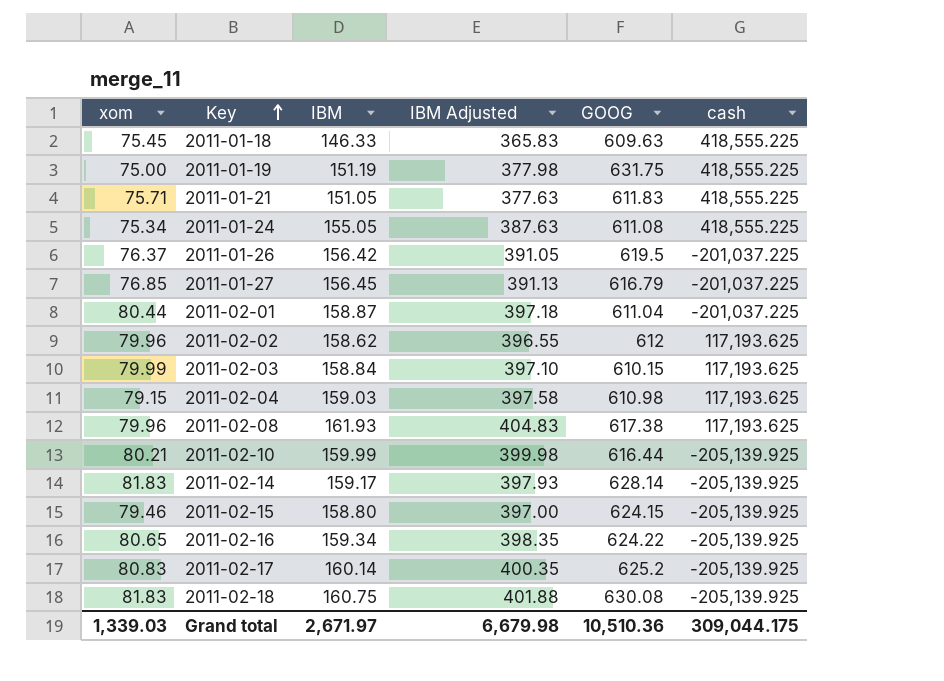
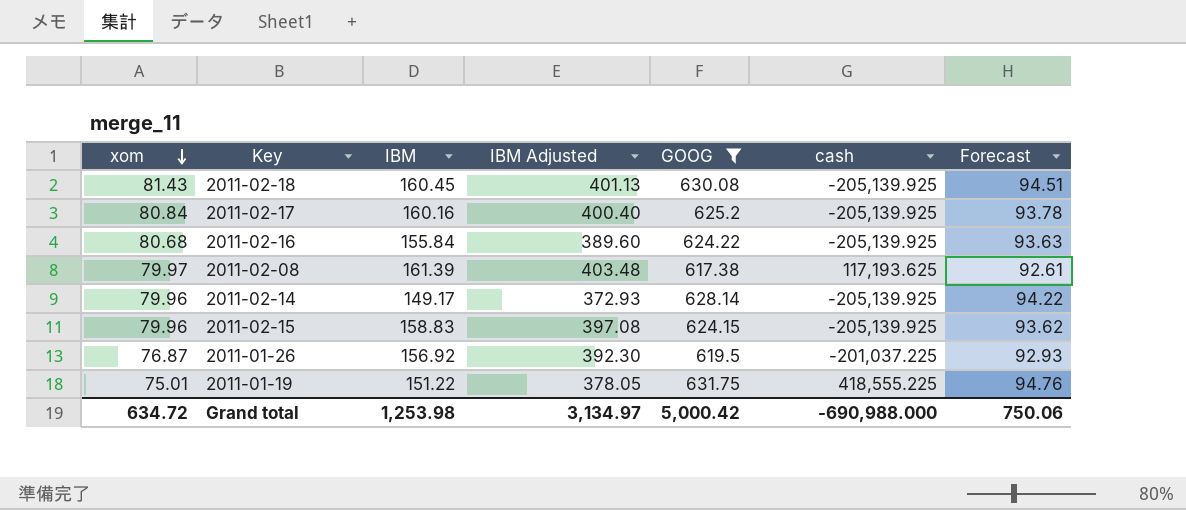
filter: none -> GOOG >= 617.38
row order: Key ascending -> xom descending
column Forecast | formula: none -> [GOOG] * 0.15
2011-02-18 | xom: 81.83 -> 81.43
2011-02-18 | IBM: 160.75 -> 160.45
2011-02-18 | IBM Adjusted: 401.88 -> 401.13
2011-02-17 | xom: 80.83 -> 80.84
2011-02-17 | IBM: 160.14 -> 160.16
2011-02-17 | IBM Adjusted: 400.35 -> 400.40
2011-02-16 | xom: 80.65 -> 80.68
2011-02-16 | IBM: 159.34 -> 155.84
2011-02-16 | IBM Adjusted: 398.35 -> 389.60
2011-02-08 | xom: 79.96 -> 79.97
2011-02-08 | IBM: 161.93 -> 161.39
2011-02-08 | IBM Adjusted: 404.83 -> 403.48
2011-02-14 | xom: 81.83 -> 79.96
2011-02-14 | IBM: 159.17 -> 149.17
2011-02-14 | IBM Adjusted: 397.93 -> 372.93
2011-02-15 | xom: 79.46 -> 79.96
2011-02-15 | IBM: 158.80 -> 158.83
2011-02-15 | IBM Adjusted: 397.00 -> 397.08
2011-01-26 | xom: 76.37 -> 76.87
2011-01-26 | IBM: 156.42 -> 156.92
2011-01-26 | IBM Adjusted: 391.05 -> 392.30
2011-01-19 | xom: 75.00 -> 75.01
2011-01-19 | IBM: 151.19 -> 151.22
2011-01-19 | IBM Adjusted: 377.98 -> 378.05
Grand total | xom: 1,339.03 -> 634.72
Grand total | IBM: 2,671.97 -> 1,253.98
Grand total | IBM Adjusted: 6,679.98 -> 3,134.97
Grand total | GOOG: 10,510.36 -> 5,000.42
Grand total | cash: 309,044.175 -> -690,988.000

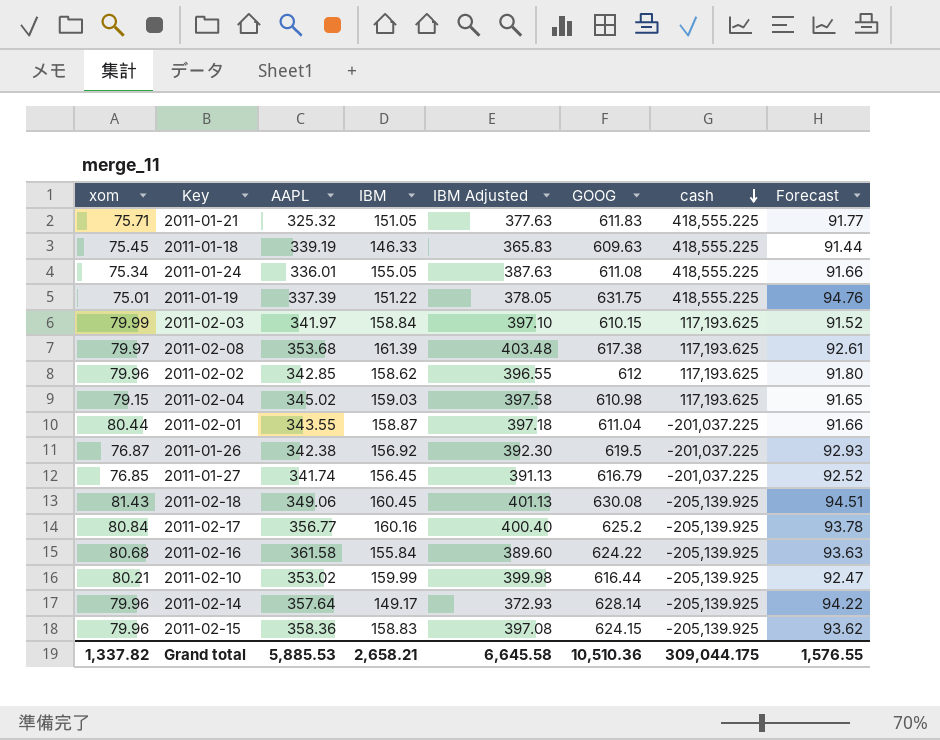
filter: GOOG >= 617.38 -> none
row order: xom descending -> cash descending
column AAPL | position: none -> 3
Grand total | xom: 634.72 -> 1,337.82
Grand total | IBM: 1,253.98 -> 2,658.21
Grand total | IBM Adjusted: 3,134.97 -> 6,645.58
Grand total | GOOG: 5,000.42 -> 10,510.36
Grand total | cash: -690,988.000 -> 309,044.175
Grand total | Forecast: 750.06 -> 1,576.55

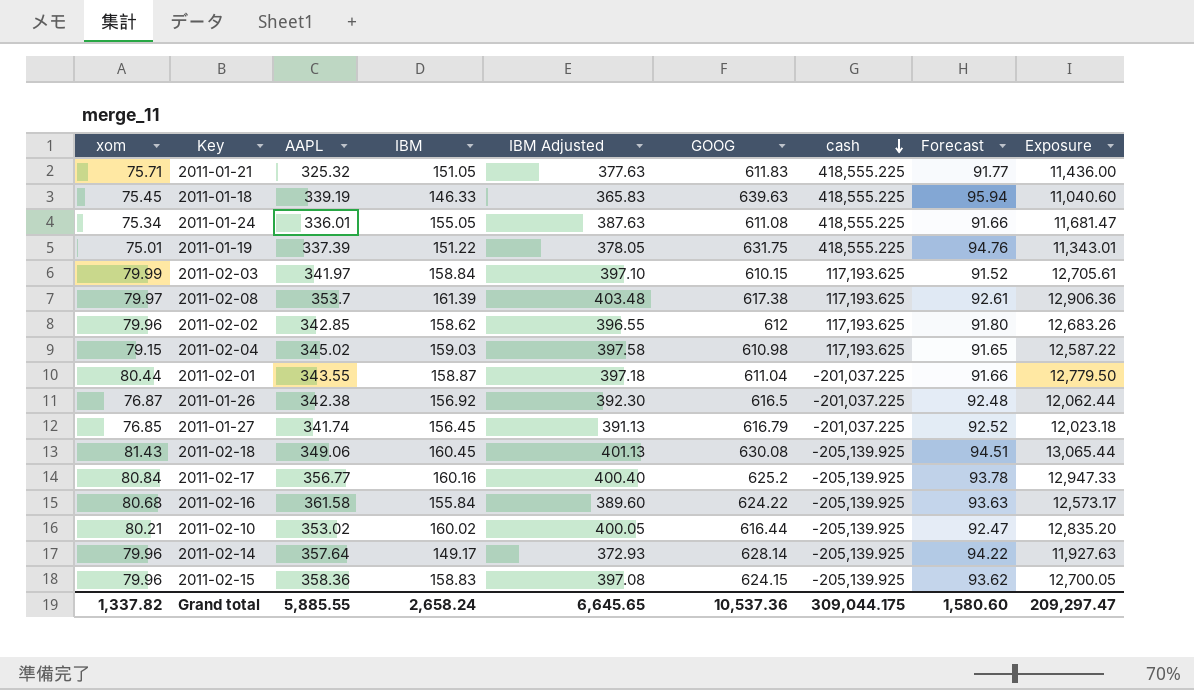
column Exposure | formula: none -> [xom] * [IBM]
2011-01-18 | GOOG: 609.63 -> 639.63
2011-01-18 | Forecast: 91.44 -> 95.94
2011-02-08 | AAPL: 353.68 -> 353.7
2011-01-26 | GOOG: 619.5 -> 616.5
2011-01-26 | Forecast: 92.93 -> 92.48
2011-02-10 | IBM: 159.99 -> 160.02
2011-02-10 | IBM Adjusted: 399.98 -> 400.05
Grand total | AAPL: 5,885.53 -> 5,885.55
Grand total | IBM: 2,658.21 -> 2,658.24
Grand total | IBM Adjusted: 6,645.58 -> 6,645.65
Grand total | GOOG: 10,510.36 -> 10,537.36
Grand total | Forecast: 1,576.55 -> 1,580.60

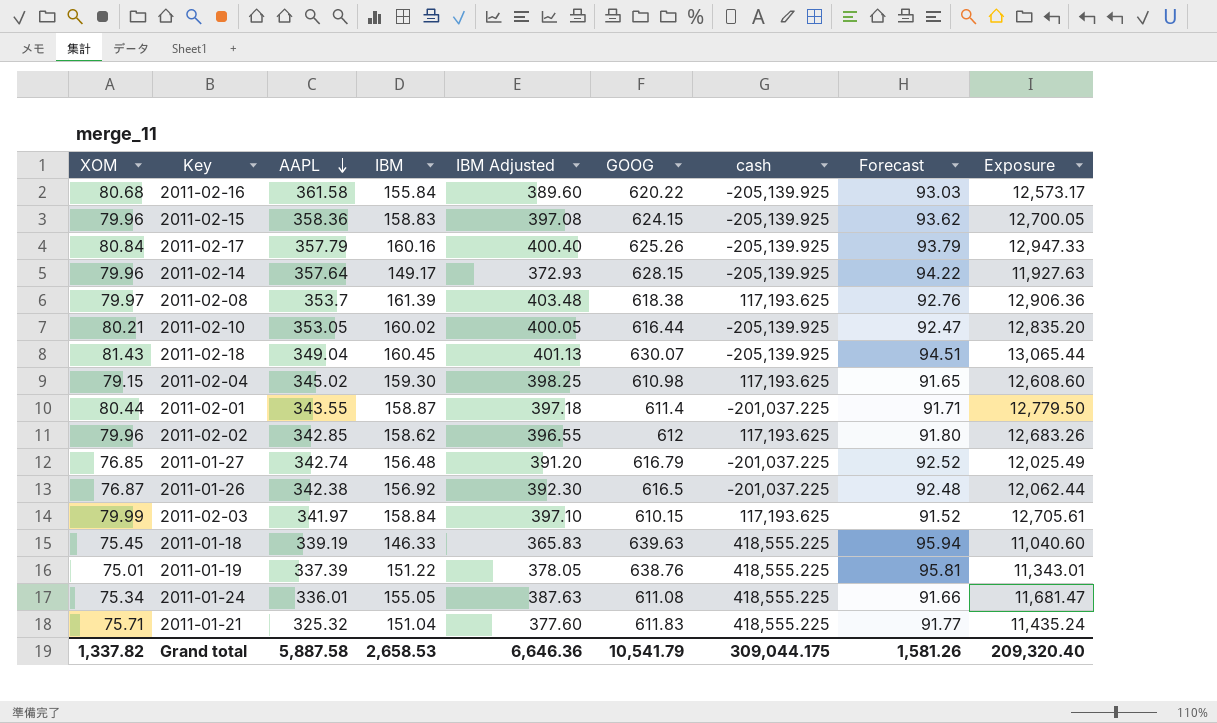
row order: cash descending -> AAPL descending
column name: xom -> XOM
2011-02-16 | GOOG: 624.22 -> 620.22
2011-02-16 | Forecast: 93.63 -> 93.03
2011-02-17 | AAPL: 356.77 -> 357.79
2011-02-17 | GOOG: 625.2 -> 625.26
2011-02-17 | Forecast: 93.78 -> 93.79
2011-02-14 | GOOG: 628.14 -> 628.15
2011-02-08 | GOOG: 617.38 -> 618.38
2011-02-08 | Forecast: 92.61 -> 92.76
2011-02-10 | AAPL: 353.02 -> 353.05
2011-02-18 | AAPL: 349.06 -> 349.04
2011-02-18 | GOOG: 630.08 -> 630.07
2011-02-04 | IBM: 159.03 -> 159.30
2011-02-04 | IBM Adjusted: 397.58 -> 398.25
2011-02-04 | Exposure: 12,587.22 -> 12,608.60
2011-02-01 | GOOG: 611.04 -> 611.4
2011-02-01 | Forecast: 91.66 -> 91.71
2011-01-27 | AAPL: 341.74 -> 342.74
2011-01-27 | IBM: 156.45 -> 156.48
2011-01-27 | IBM Adjusted: 391.13 -> 391.20
2011-01-27 | Exposure: 12,023.18 -> 12,025.49
2011-01-19 | GOOG: 631.75 -> 638.76
2011-01-19 | Forecast: 94.76 -> 95.81
2011-01-21 | IBM: 151.05 -> 151.04
2011-01-21 | IBM Adjusted: 377.63 -> 377.60
2011-01-21 | Exposure: 11,436.00 -> 11,435.24
Grand total | AAPL: 5,885.55 -> 5,887.58
Grand total | IBM: 2,658.24 -> 2,658.53
Grand total | IBM Adjusted: 6,645.65 -> 6,646.36
Grand total | GOOG: 10,537.36 -> 10,541.79
Grand total | Forecast: 1,580.60 -> 1,581.26
Grand total | Exposure: 209,297.47 -> 209,320.40

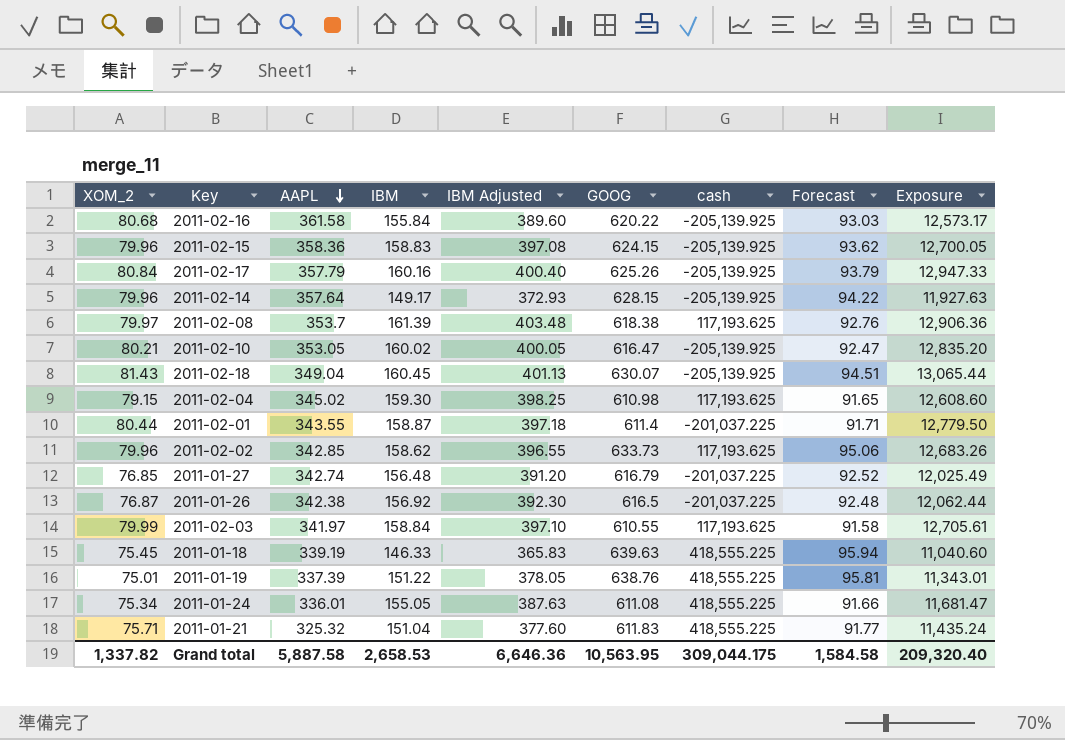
column name: XOM -> XOM_2
2011-02-10 | GOOG: 616.44 -> 616.47
2011-02-02 | GOOG: 612 -> 633.73
2011-02-02 | Forecast: 91.80 -> 95.06
2011-02-03 | GOOG: 610.15 -> 610.55
2011-02-03 | Forecast: 91.52 -> 91.58
Grand total | GOOG: 10,541.79 -> 10,563.95
Grand total | Forecast: 1,581.26 -> 1,584.58

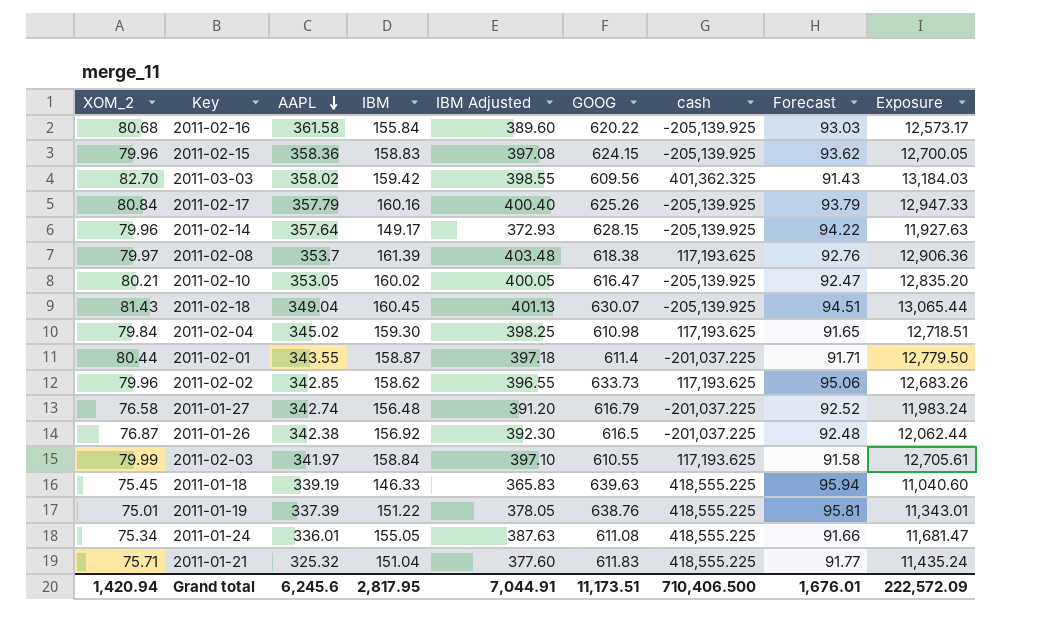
row 2011-03-03: none -> 82.70 | 358.02 | 159.42 | 398.55 | 609.56 | 401,362.325 | 91.43 | 13,184.03
2011-02-04 | XOM_2: 79.15 -> 79.84
2011-02-04 | Exposure: 12,608.60 -> 12,718.51
2011-01-27 | XOM_2: 76.85 -> 76.58
2011-01-27 | Exposure: 12,025.49 -> 11,983.24
Grand total | XOM_2: 1,337.82 -> 1,420.94
Grand total | AAPL: 5,887.58 -> 6,245.6
Grand total | IBM: 2,658.53 -> 2,817.95
Grand total | IBM Adjusted: 6,646.36 -> 7,044.91
Grand total | GOOG: 10,563.95 -> 11,173.51
Grand total | cash: 309,044.175 -> 710,406.500
Grand total | Forecast: 1,584.58 -> 1,676.01
Grand total | Exposure: 209,320.40 -> 222,572.09

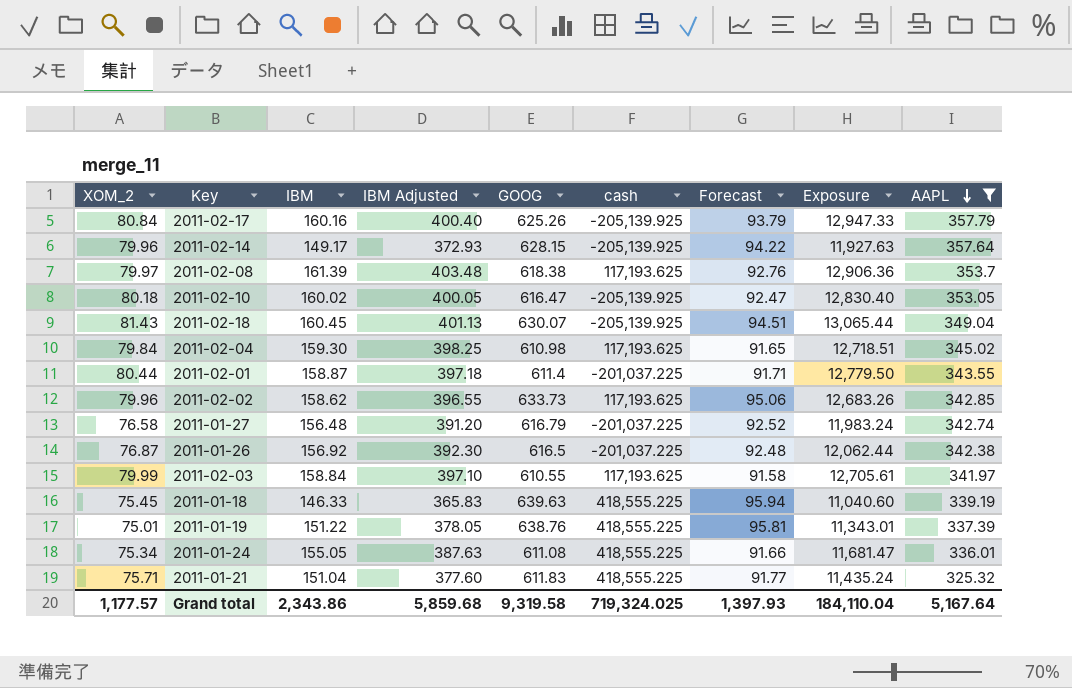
filter: none -> AAPL <= 357.79
column AAPL | position: 3 -> 9
2011-02-10 | XOM_2: 80.21 -> 80.18
2011-02-10 | Exposure: 12,835.20 -> 12,830.40
Grand total | XOM_2: 1,420.94 -> 1,177.57
Grand total | IBM: 2,817.95 -> 2,343.86
Grand total | IBM Adjusted: 7,044.91 -> 5,859.68
Grand total | GOOG: 11,173.51 -> 9,319.58
Grand total | cash: 710,406.500 -> 719,324.025
Grand total | Forecast: 1,676.01 -> 1,397.93
Grand total | Exposure: 222,572.09 -> 184,110.04
Grand total | AAPL: 6,245.6 -> 5,167.64

